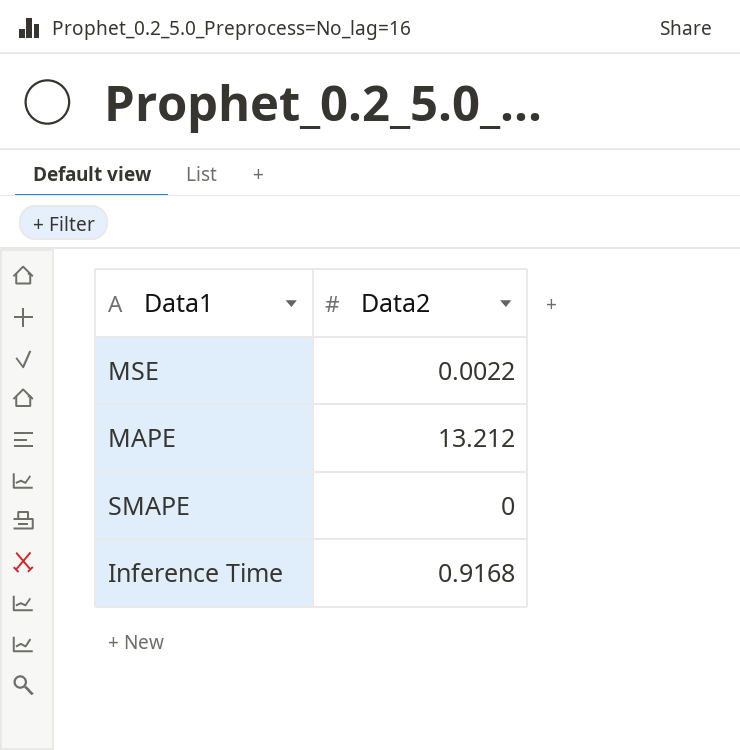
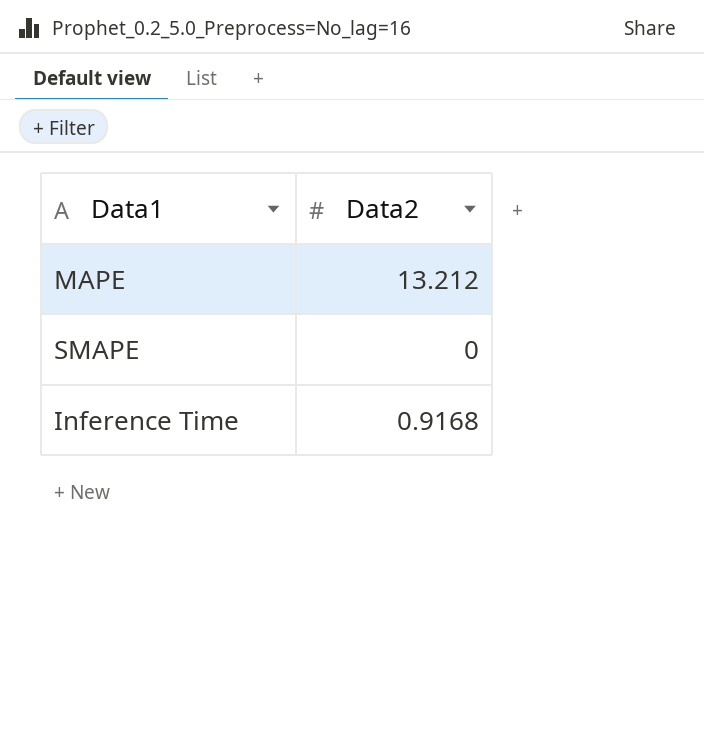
row MSE: 0.0022 -> none

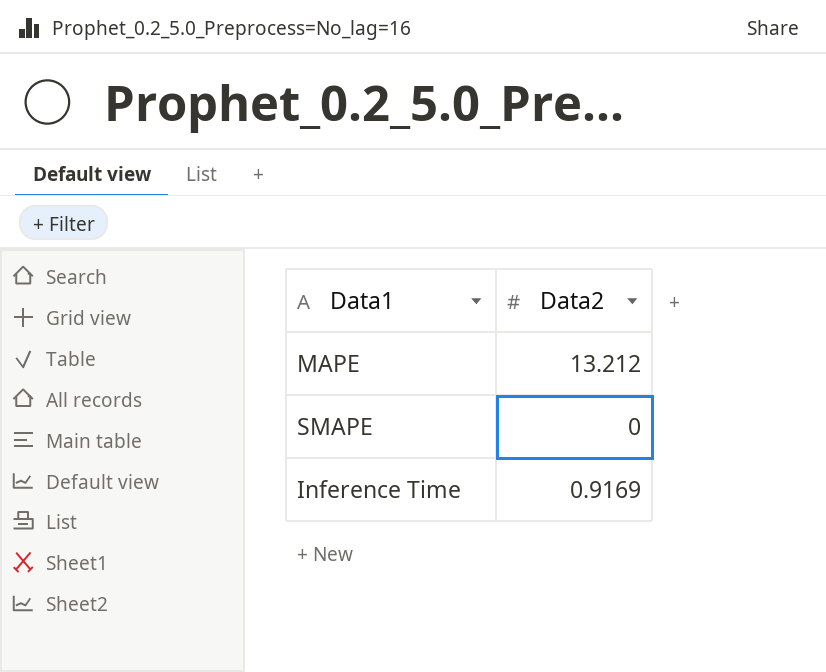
Inference Time | Data2: 0.9168 -> 0.9169

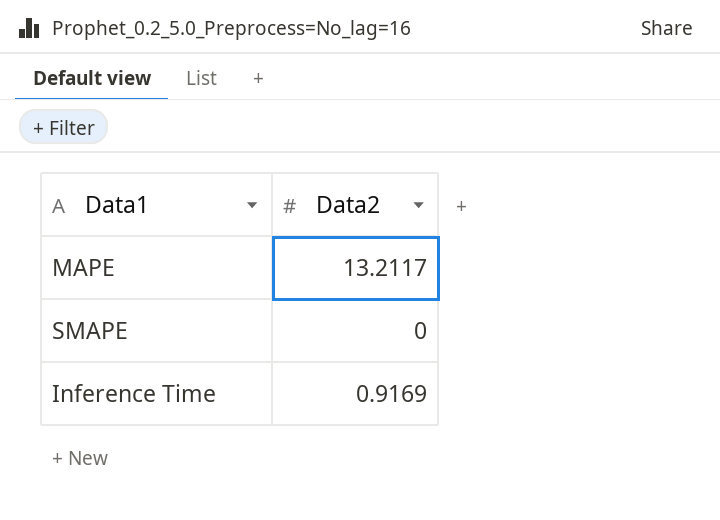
MAPE | Data2: 13.212 -> 13.2117

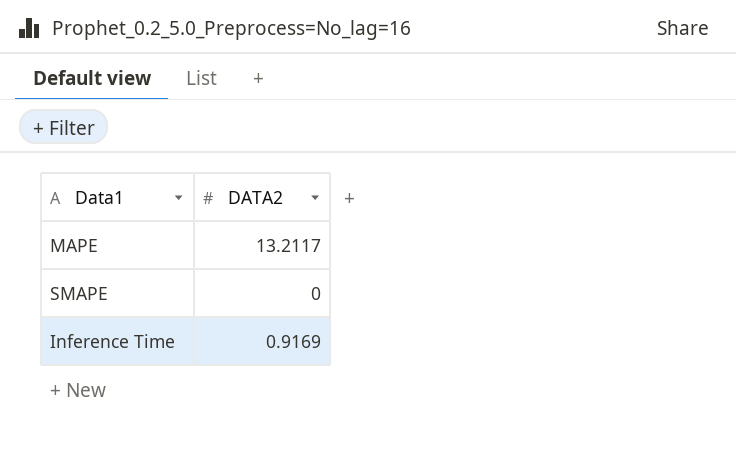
column name: Data2 -> DATA2

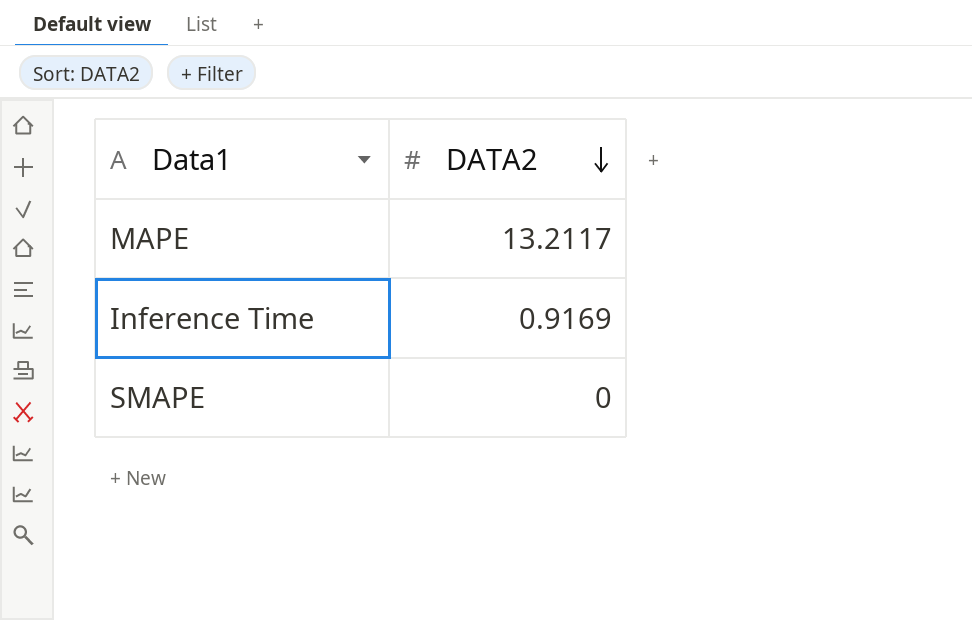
row order: none -> DATA2 descending

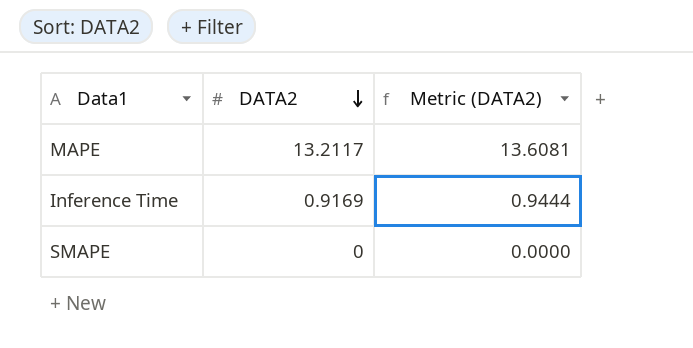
column Metric (DATA2) | formula: none -> [DATA2] * 1.03

